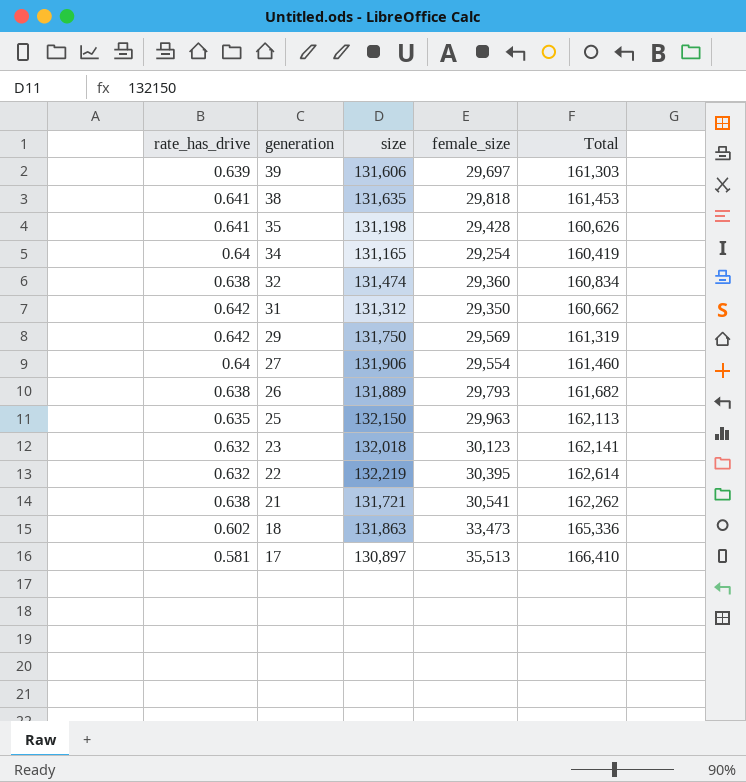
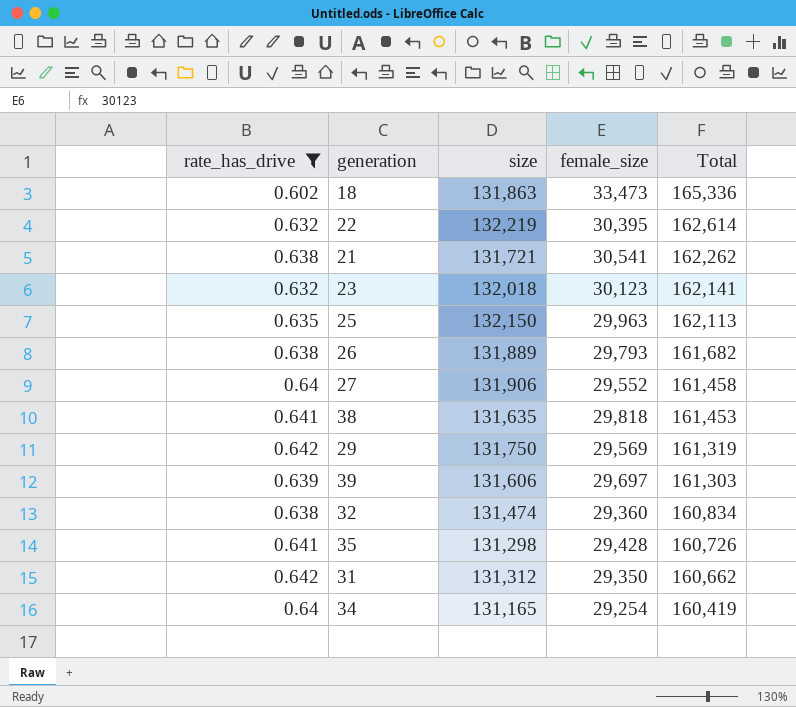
filter: none -> rate_has_drive != 0.581
row order: generation descending -> Total descending
27 | female_size: 29,554 -> 29,552
27 | Total: 161,460 -> 161,458
35 | size: 131,198 -> 131,298
35 | Total: 160,626 -> 160,726

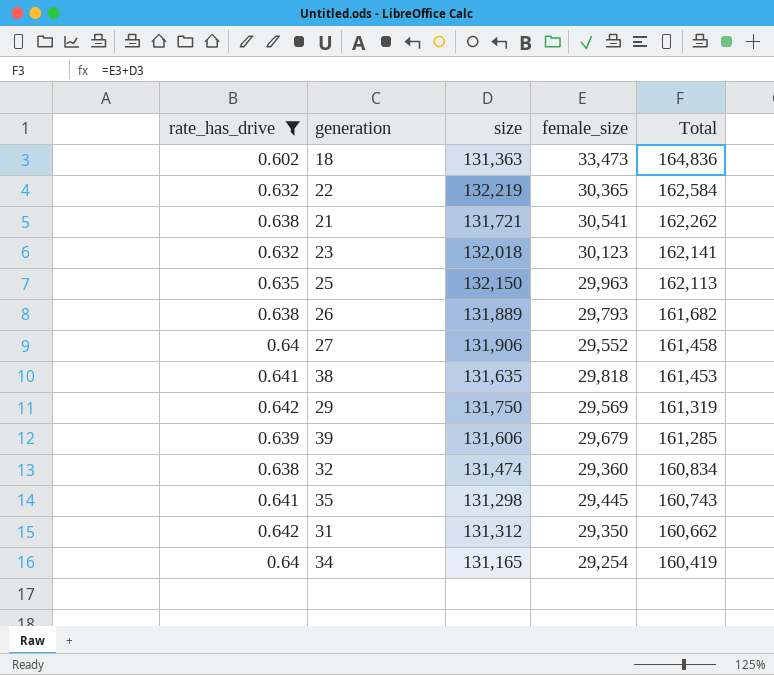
18 | size: 131,863 -> 131,363
18 | Total: 165,336 -> 164,836
22 | female_size: 30,395 -> 30,365
22 | Total: 162,614 -> 162,584
39 | female_size: 29,697 -> 29,679
39 | Total: 161,303 -> 161,285
35 | female_size: 29,428 -> 29,445
35 | Total: 160,726 -> 160,743

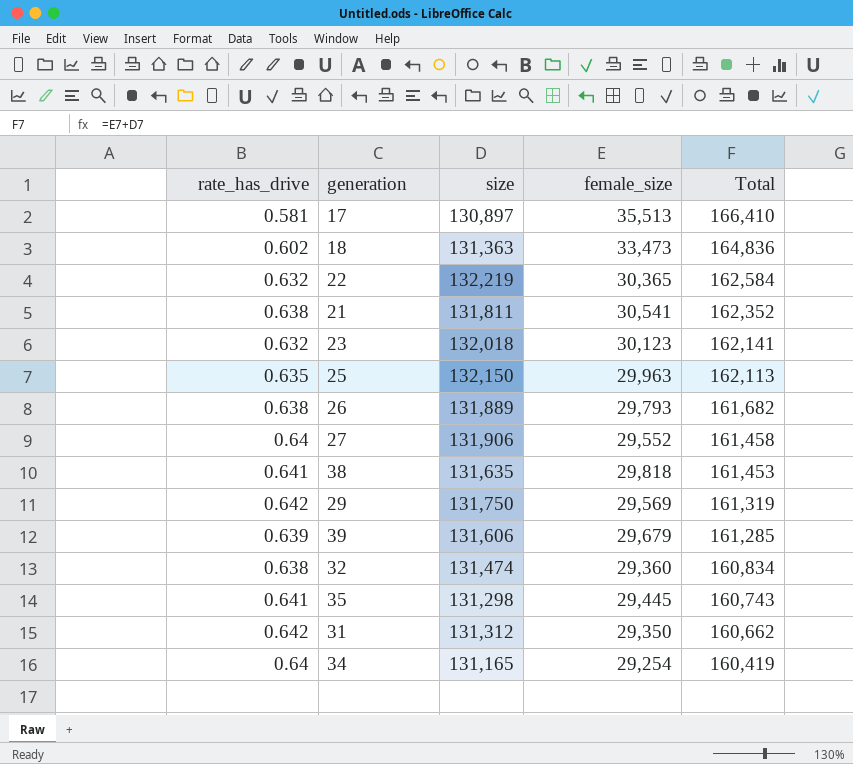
filter: rate_has_drive != 0.581 -> none
21 | size: 131,721 -> 131,811
21 | Total: 162,262 -> 162,352

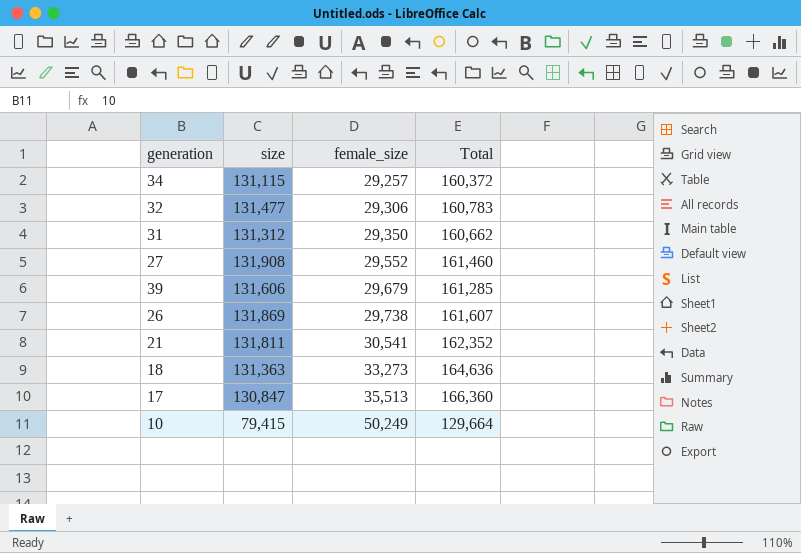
row order: Total descending -> female_size ascending
column rate_has_drive | position: 1 -> none
row 22: 0.632 | 132,219 | 30,365 | 162,584 -> none
row 23: 0.632 | 132,018 | 30,123 | 162,141 -> none
row 25: 0.635 | 132,150 | 29,963 | 162,113 -> none
row 38: 0.641 | 131,635 | 29,818 | 161,453 -> none
row 29: 0.642 | 131,750 | 29,569 | 161,319 -> none
row 35: 0.641 | 131,298 | 29,445 | 160,743 -> none
34 | size: 131,165 -> 131,115
34 | female_size: 29,254 -> 29,257
34 | Total: 160,419 -> 160,372
32 | size: 131,474 -> 131,477
32 | female_size: 29,360 -> 29,306
32 | Total: 160,834 -> 160,783
27 | size: 131,906 -> 131,908
27 | Total: 161,458 -> 161,460
26 | size: 131,889 -> 131,869
26 | female_size: 29,793 -> 29,738
26 | Total: 161,682 -> 161,607
18 | female_size: 33,473 -> 33,273
18 | Total: 164,836 -> 164,636
17 | size: 130,897 -> 130,847
17 | Total: 166,410 -> 166,360
row 10: none -> 79,415 | 50,249 | 129,664

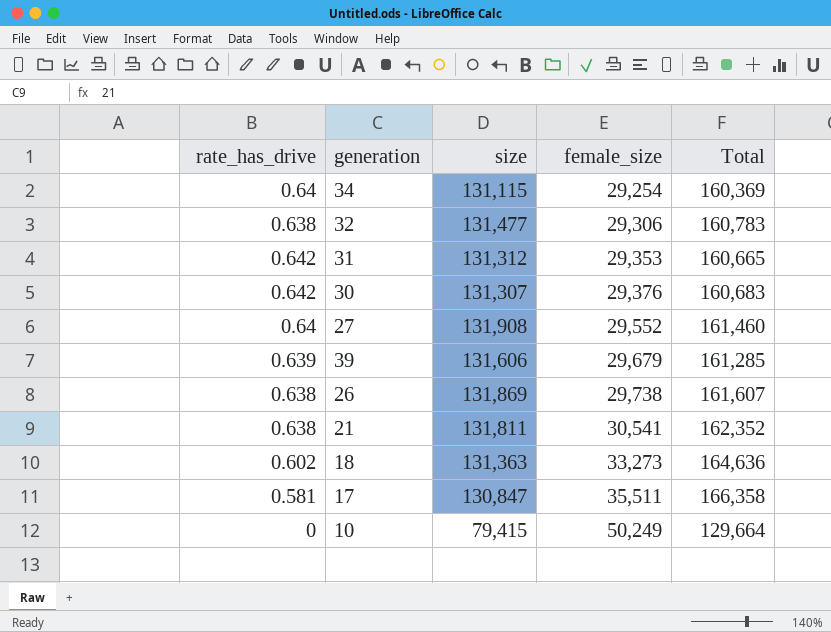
column rate_has_drive | position: none -> 1
34 | female_size: 29,257 -> 29,254
34 | Total: 160,372 -> 160,369
31 | female_size: 29,350 -> 29,353
31 | Total: 160,662 -> 160,665
row 30: none -> 0.642 | 131,307 | 29,376 | 160,683
17 | female_size: 35,513 -> 35,511
17 | Total: 166,360 -> 166,358

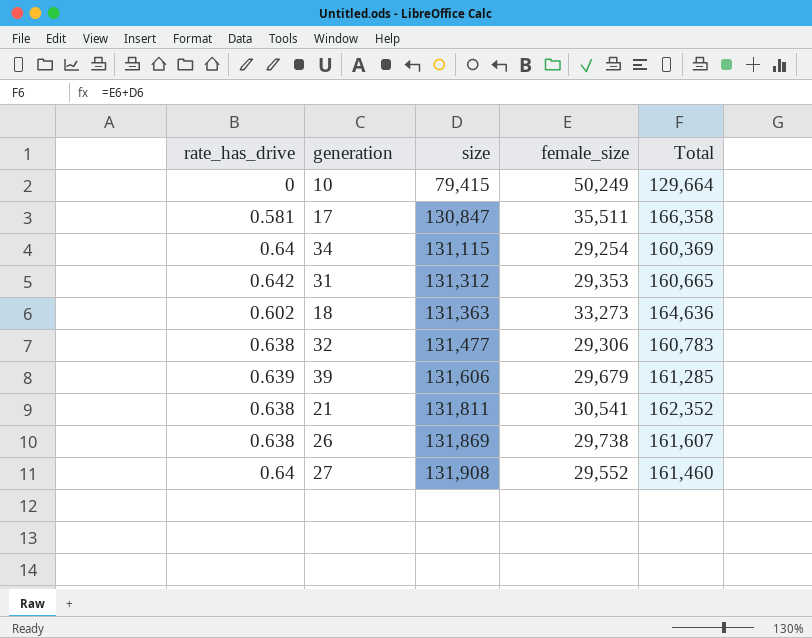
row order: female_size ascending -> size ascending
row 30: 0.642 | 131,307 | 29,376 | 160,683 -> none

